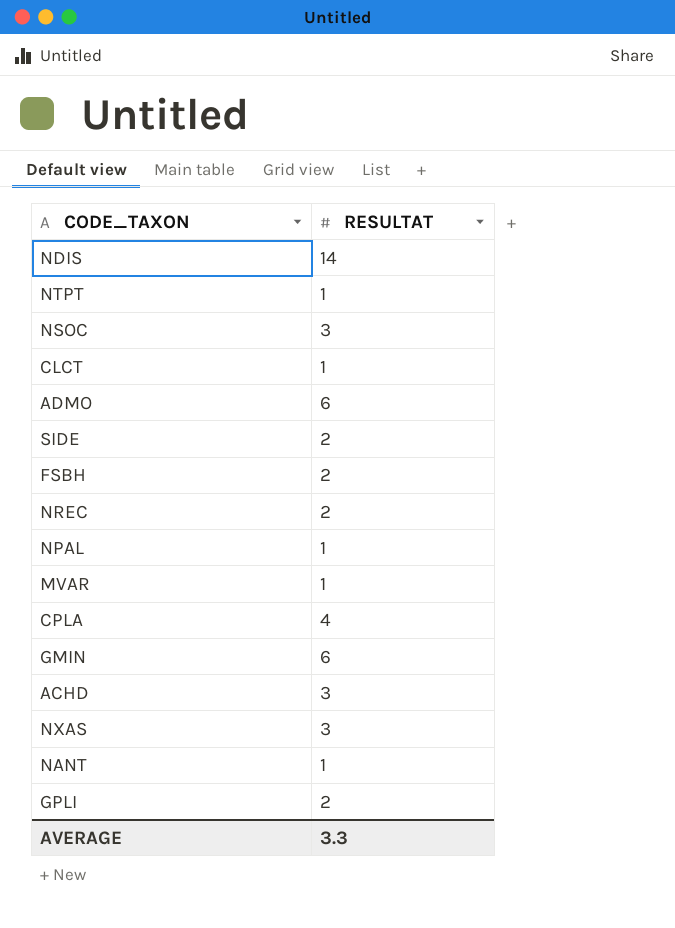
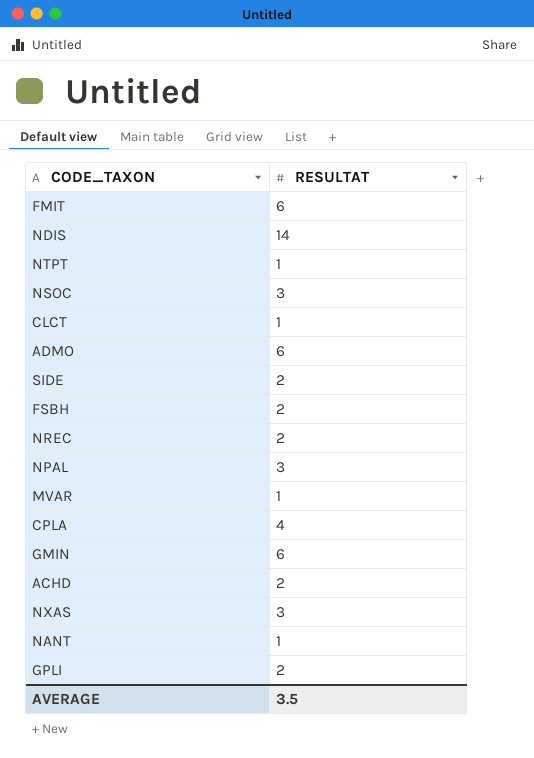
row FMIT: none -> 6
NPAL | RESULTAT: 1 -> 3
ACHD | RESULTAT: 3 -> 2
AVERAGE | RESULTAT: 3.3 -> 3.5

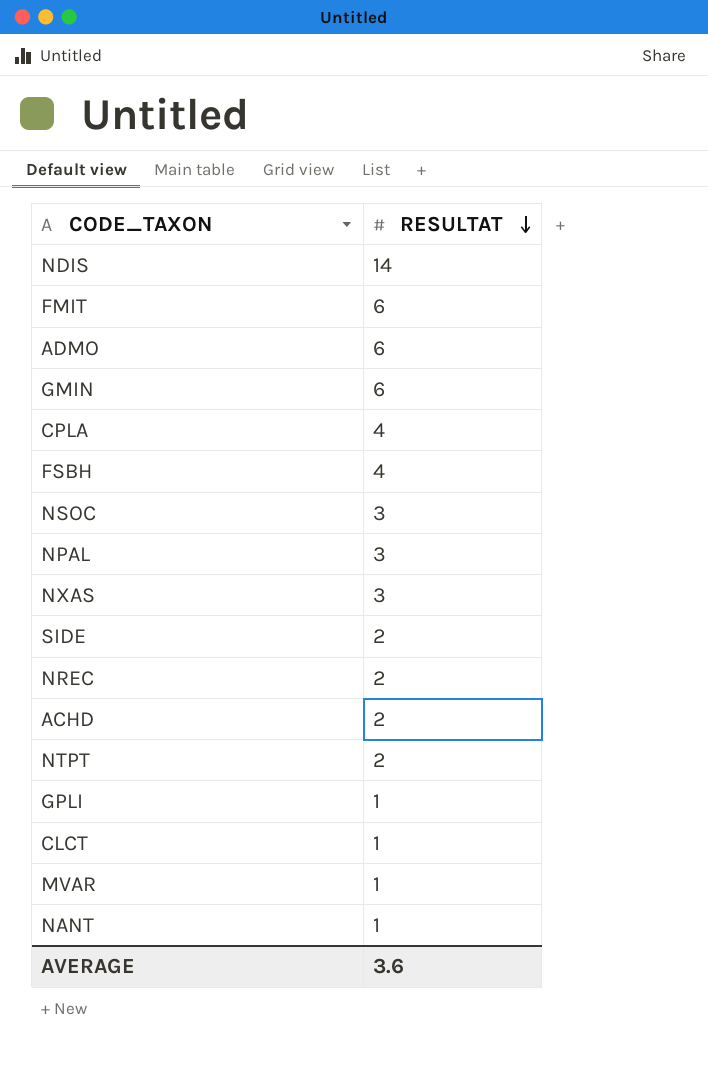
row order: none -> RESULTAT descending
FSBH | RESULTAT: 2 -> 4
NTPT | RESULTAT: 1 -> 2
GPLI | RESULTAT: 2 -> 1
AVERAGE | RESULTAT: 3.5 -> 3.6

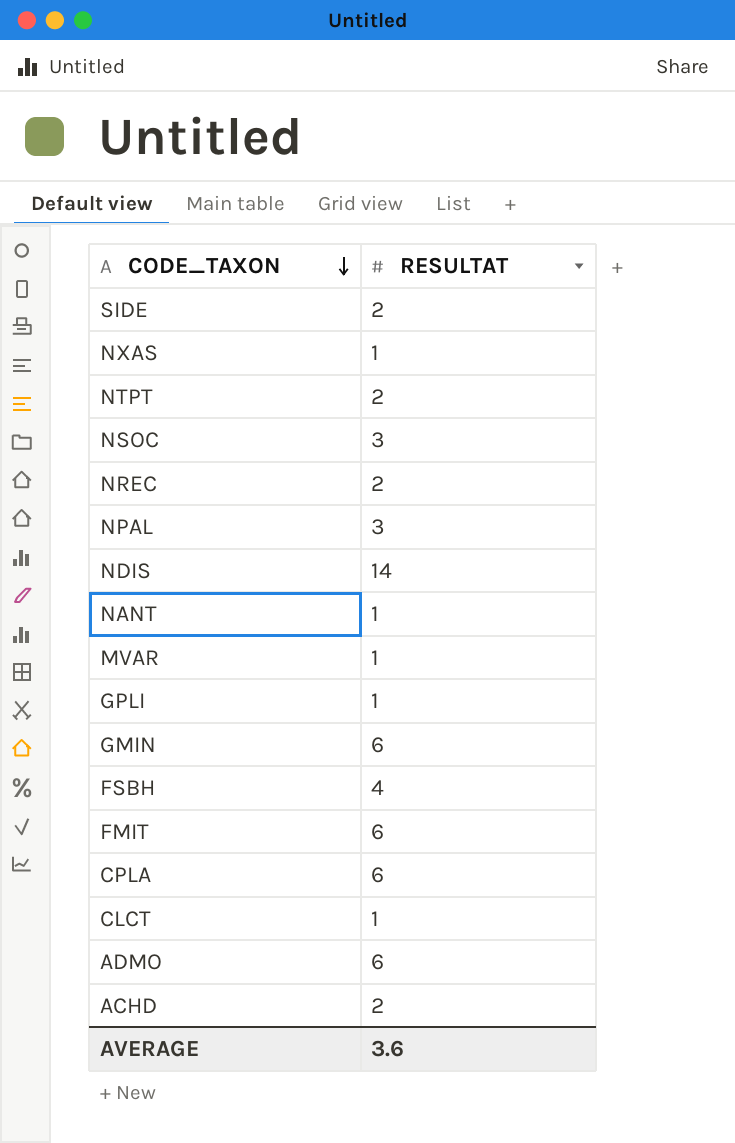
row order: RESULTAT descending -> CODE_TAXON descending
NXAS | RESULTAT: 3 -> 1
CPLA | RESULTAT: 4 -> 6

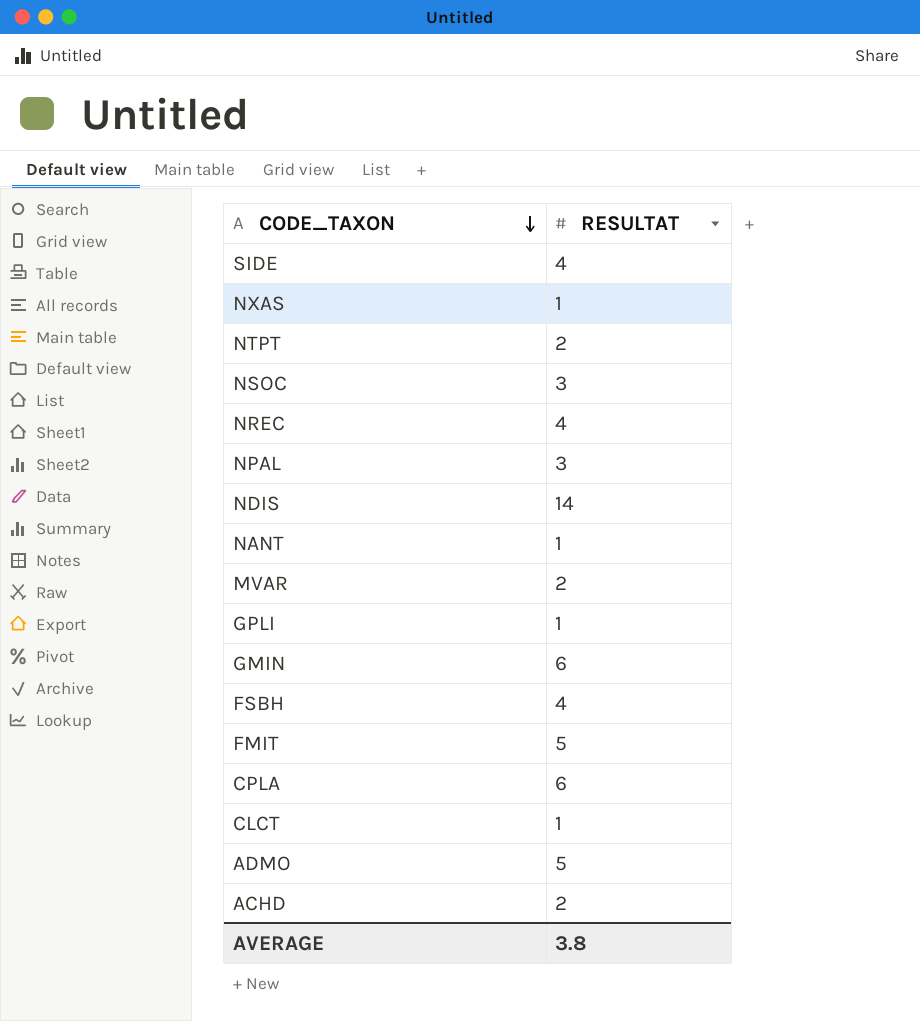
SIDE | RESULTAT: 2 -> 4
NREC | RESULTAT: 2 -> 4
MVAR | RESULTAT: 1 -> 2
FMIT | RESULTAT: 6 -> 5
ADMO | RESULTAT: 6 -> 5
AVERAGE | RESULTAT: 3.6 -> 3.8

